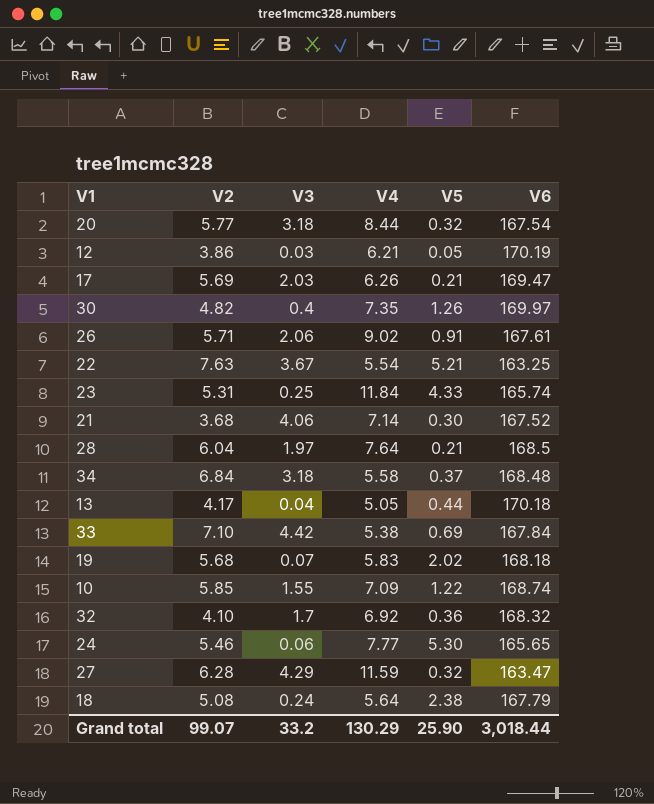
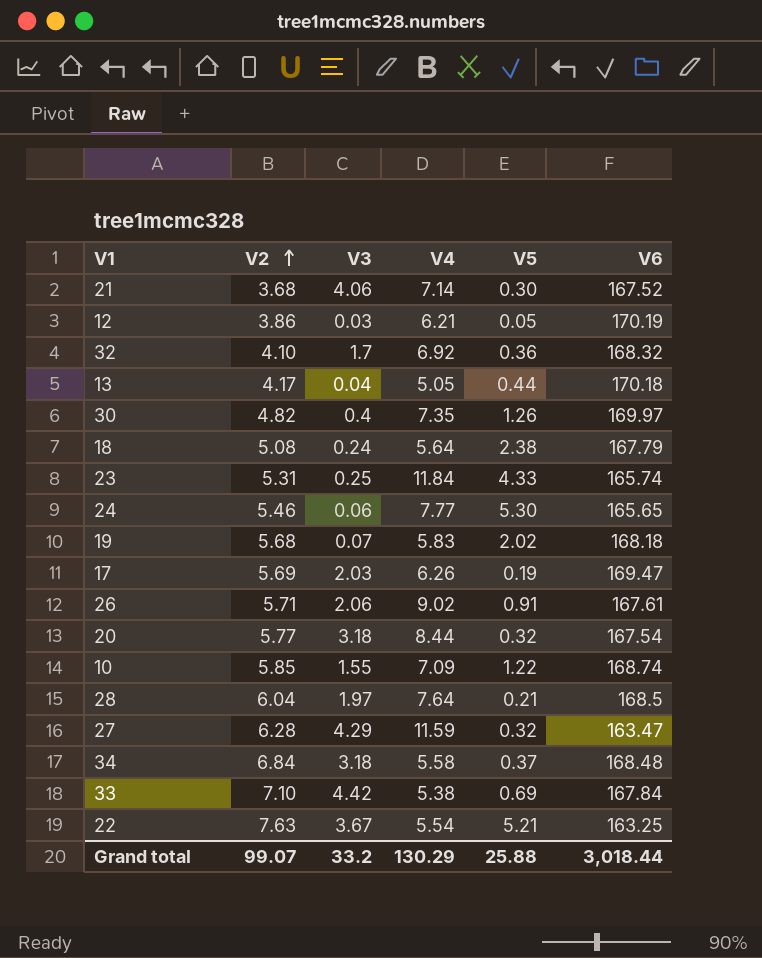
row order: none -> V2 ascending
17 | V5: 0.21 -> 0.19
Grand total | V5: 25.90 -> 25.88

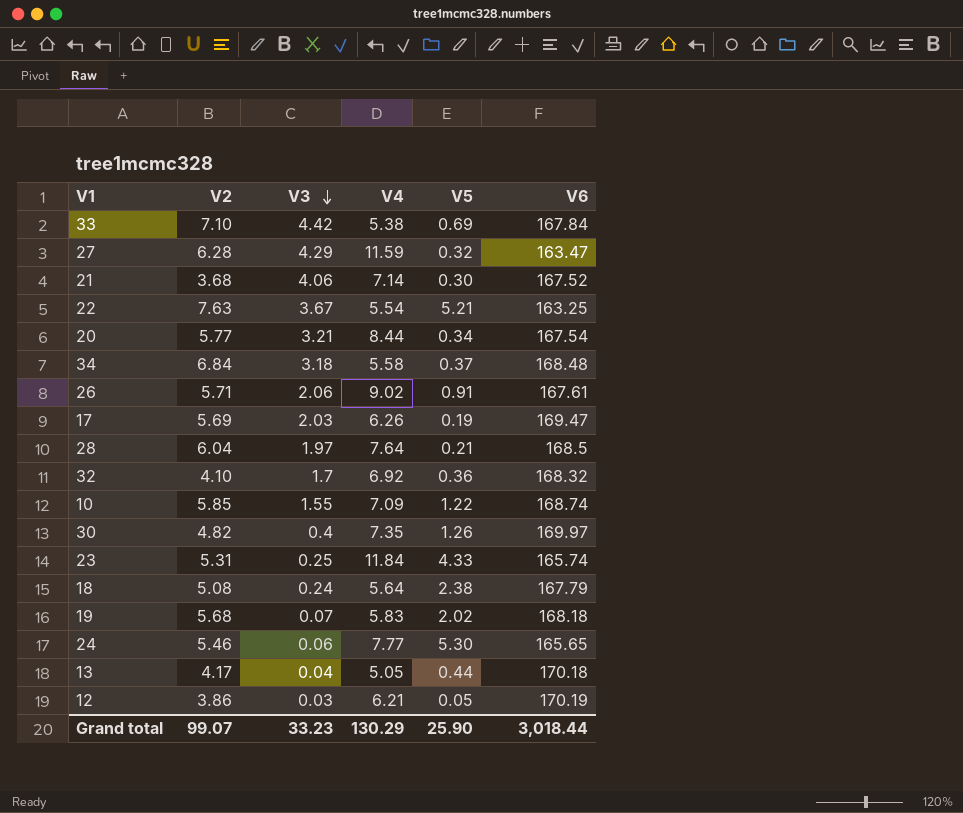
row order: V2 ascending -> V3 descending
20 | V3: 3.18 -> 3.21
20 | V5: 0.32 -> 0.34
Grand total | V3: 33.2 -> 33.23
Grand total | V5: 25.88 -> 25.90

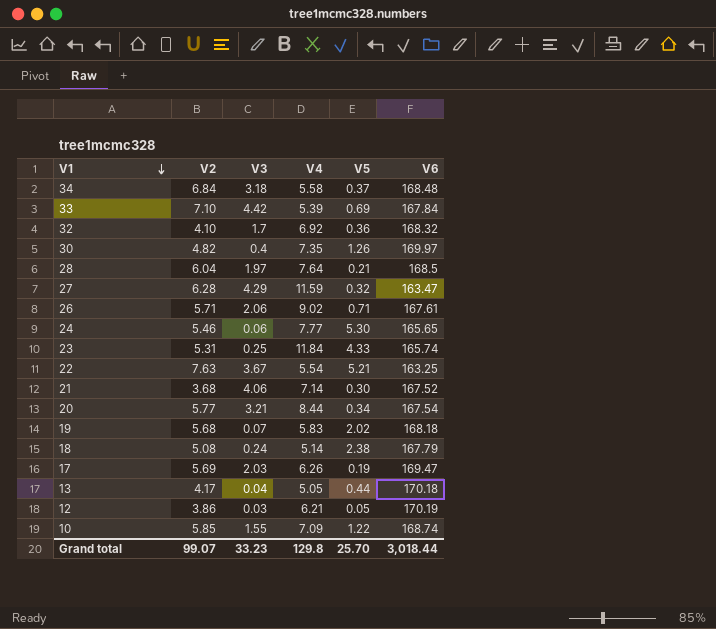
row order: V3 descending -> V1 descending
33 | V4: 5.38 -> 5.39
26 | V5: 0.91 -> 0.71
18 | V4: 5.64 -> 5.14
Grand total | V4: 130.29 -> 129.8
Grand total | V5: 25.90 -> 25.70

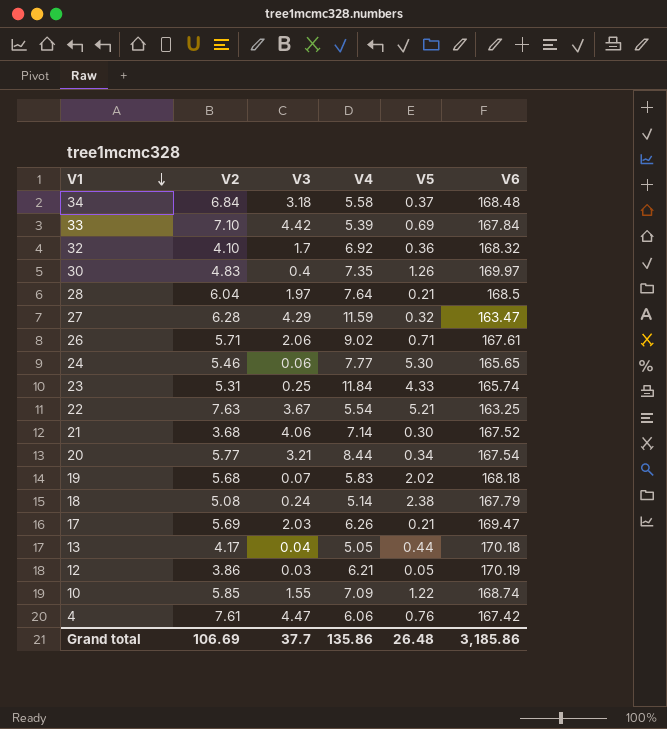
30 | V2: 4.82 -> 4.83
17 | V5: 0.19 -> 0.21
row 4: none -> 7.61 | 4.47 | 6.06 | 0.76 | 167.42
Grand total | V2: 99.07 -> 106.69
Grand total | V3: 33.23 -> 37.7
Grand total | V4: 129.8 -> 135.86
Grand total | V5: 25.70 -> 26.48
Grand total | V6: 3,018.44 -> 3,185.86

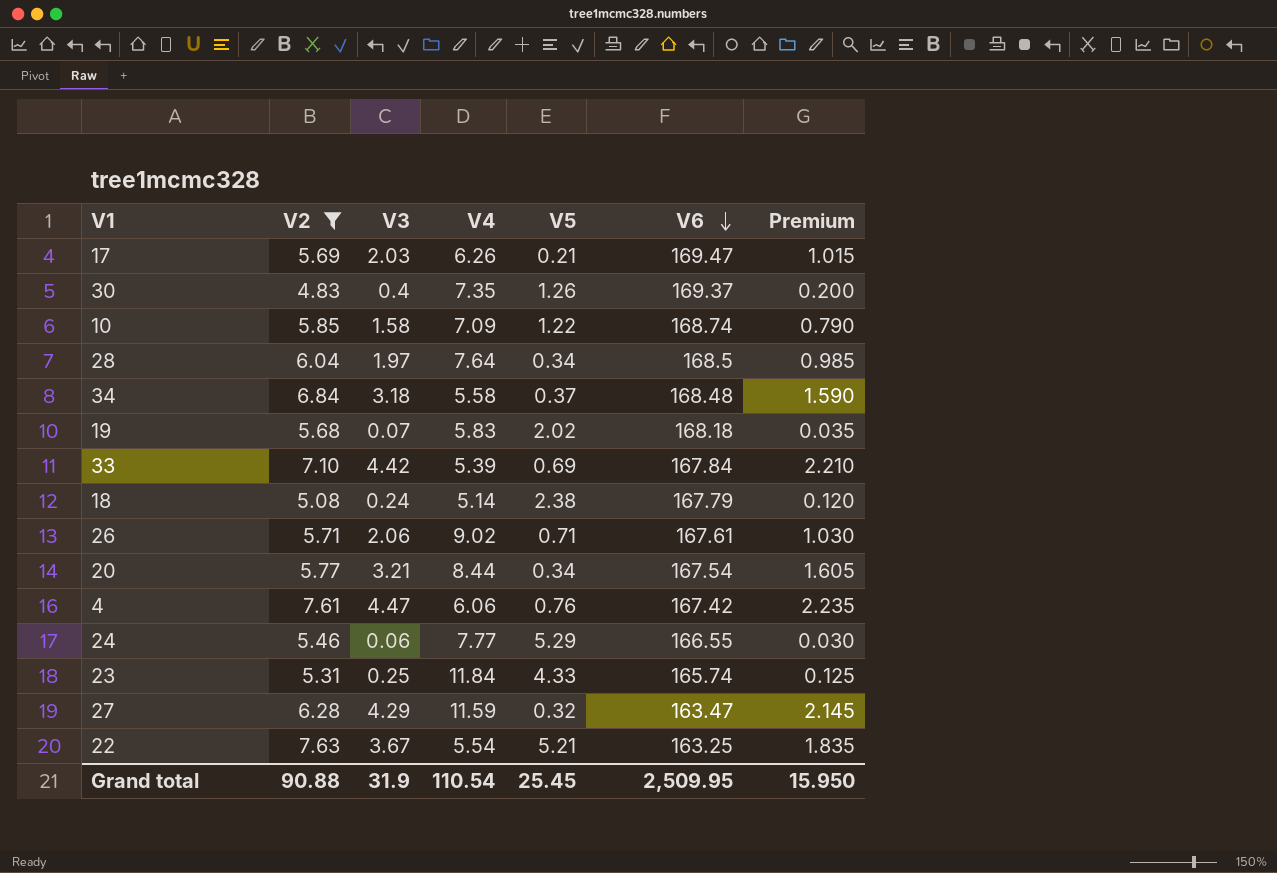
filter: none -> V2 >= 4.83
row order: V1 descending -> V6 descending
column Premium | formula: none -> [V3] * 0.5
30 | V6: 169.97 -> 169.37
10 | V3: 1.55 -> 1.58
28 | V5: 0.21 -> 0.34
24 | V5: 5.30 -> 5.29
24 | V6: 165.65 -> 166.55
Grand total | V2: 106.69 -> 90.88
Grand total | V3: 37.7 -> 31.9
Grand total | V4: 135.86 -> 110.54
Grand total | V5: 26.48 -> 25.45
Grand total | V6: 3,185.86 -> 2,509.95

